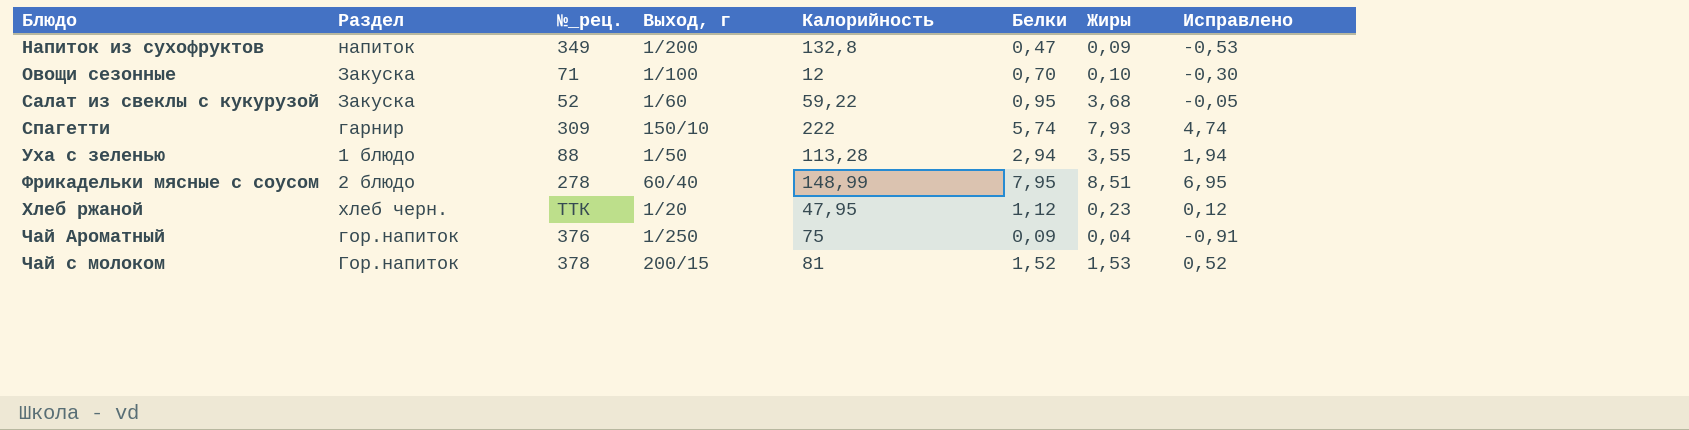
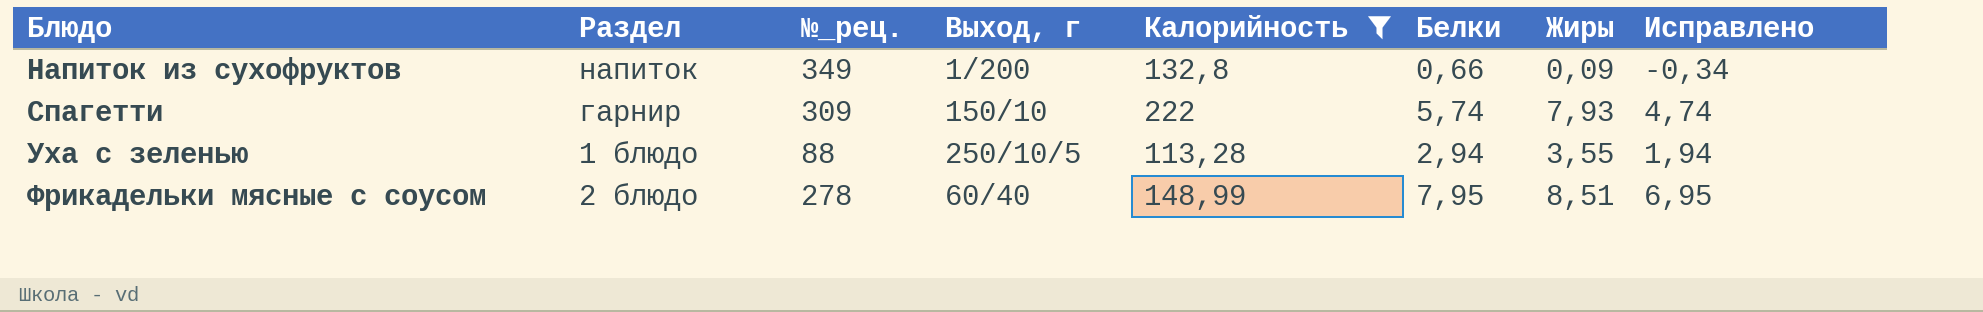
filter: none -> Калорийность >= 113,28
Напиток из сухофруктов | Белки: 0,47 -> 0,66
Напиток из сухофруктов | Исправлено: -0,53 -> -0,34
Уха с зеленью | Выход, г: 1/50 -> 250/10/5

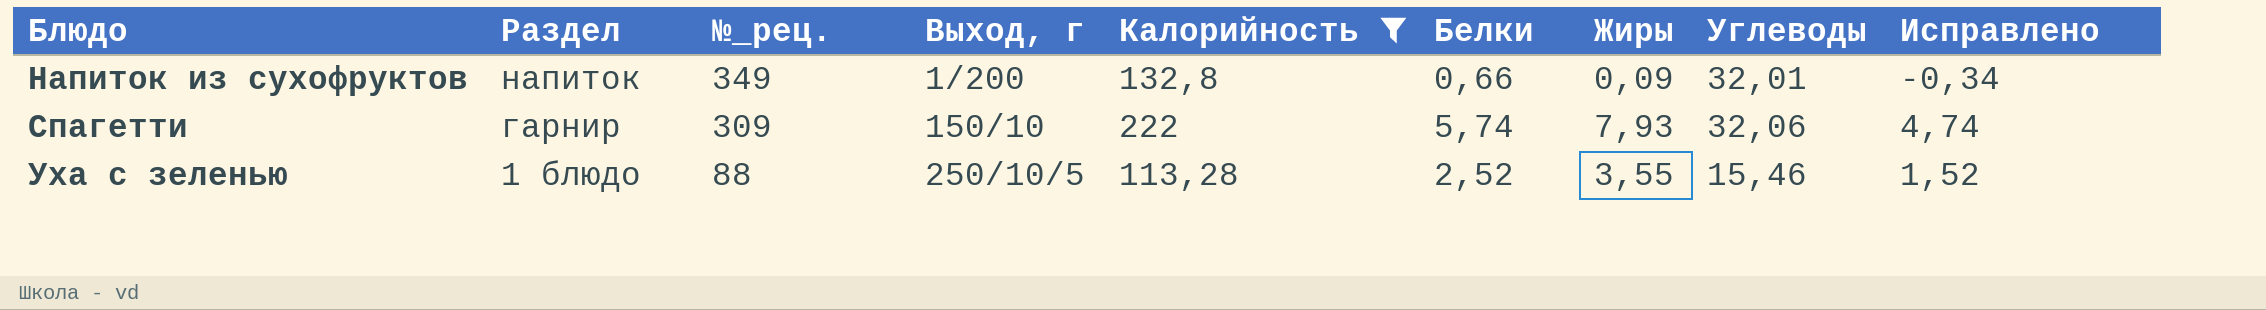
column Углеводы | position: none -> 8
row Фрикадельки мясные с соусом: 2 блюдо | 278 | 60/40 | 148,99 | 7,95 | 8,51 | 6,95 -> none
Уха с зеленью | Белки: 2,94 -> 2,52
Уха с зеленью | Исправлено: 1,94 -> 1,52

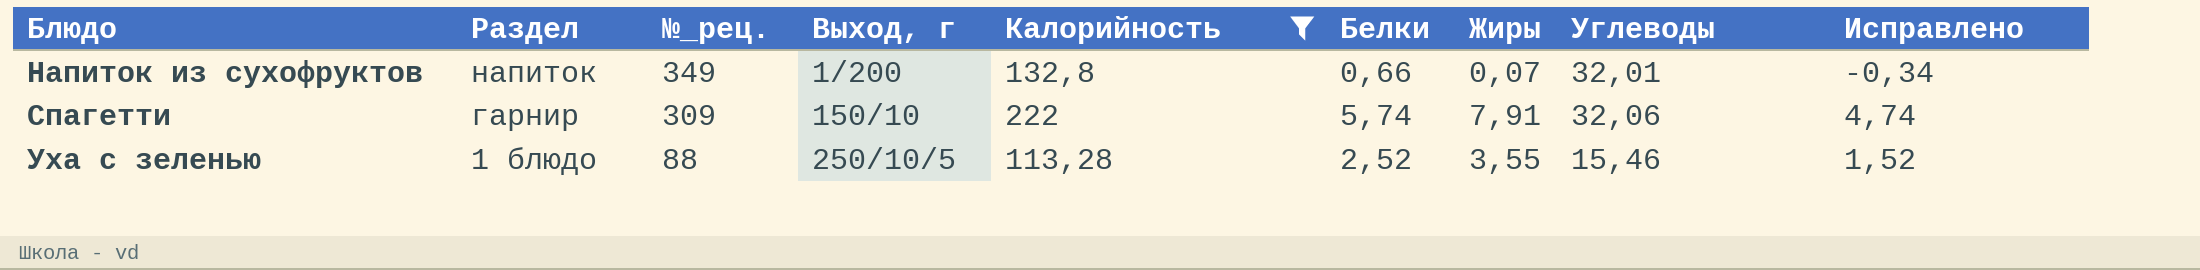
Напиток из сухофруктов | Жиры: 0,09 -> 0,07
Спагетти | Жиры: 7,93 -> 7,91

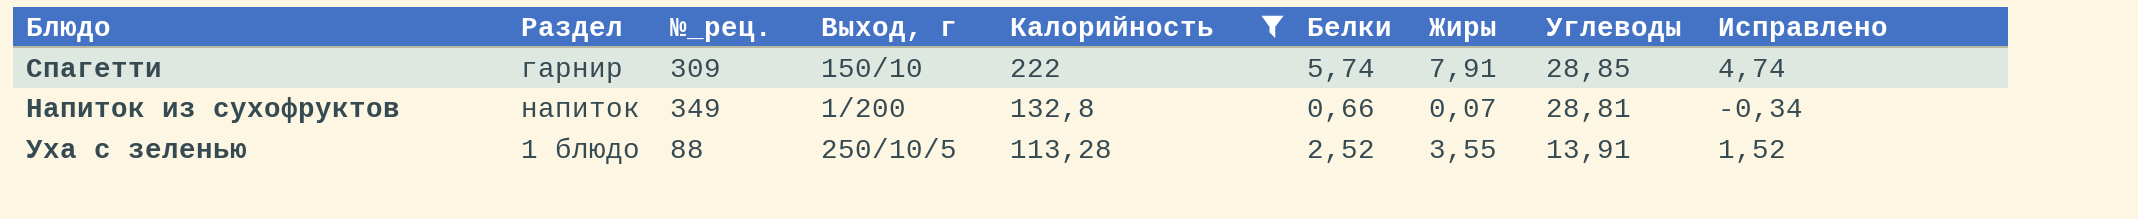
row order: Блюдо ascending -> Калорийность descending
Спагетти | Углеводы: 32,06 -> 28,85
Напиток из сухофруктов | Углеводы: 32,01 -> 28,81
Уха с зеленью | Углеводы: 15,46 -> 13,91

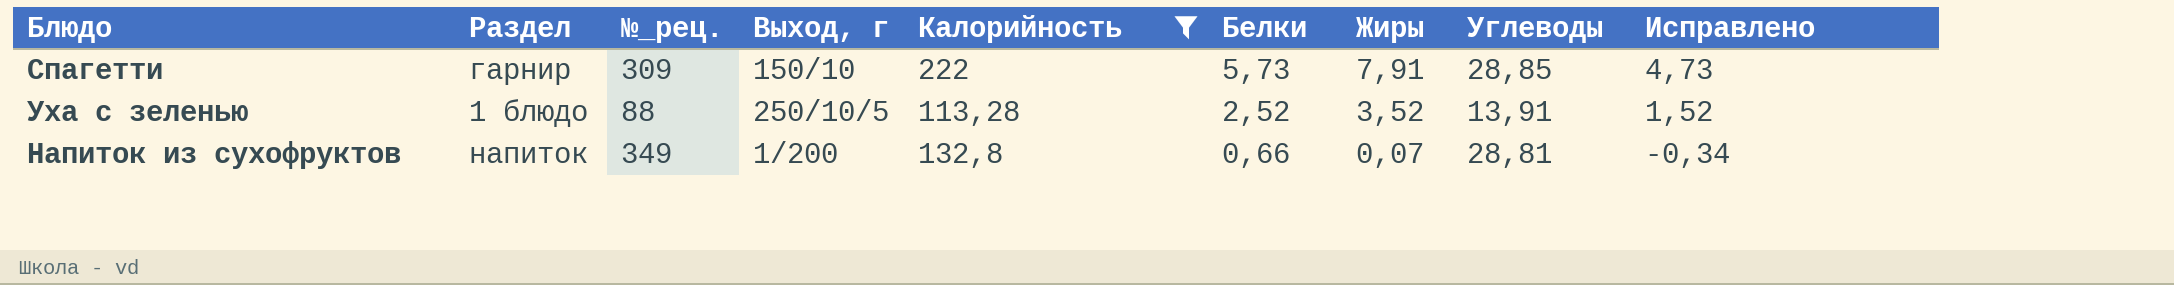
row order: Калорийность descending -> Белки descending
Спагетти | Белки: 5,74 -> 5,73
Спагетти | Исправлено: 4,74 -> 4,73
Уха с зеленью | Жиры: 3,55 -> 3,52

